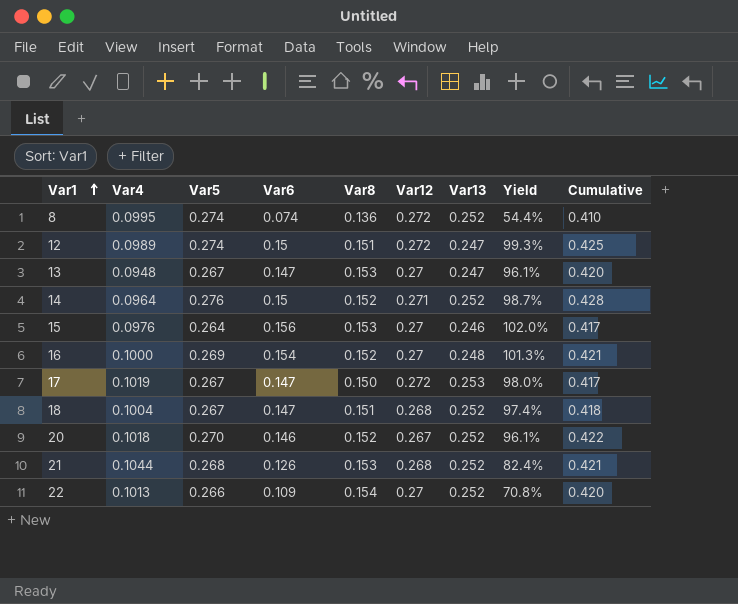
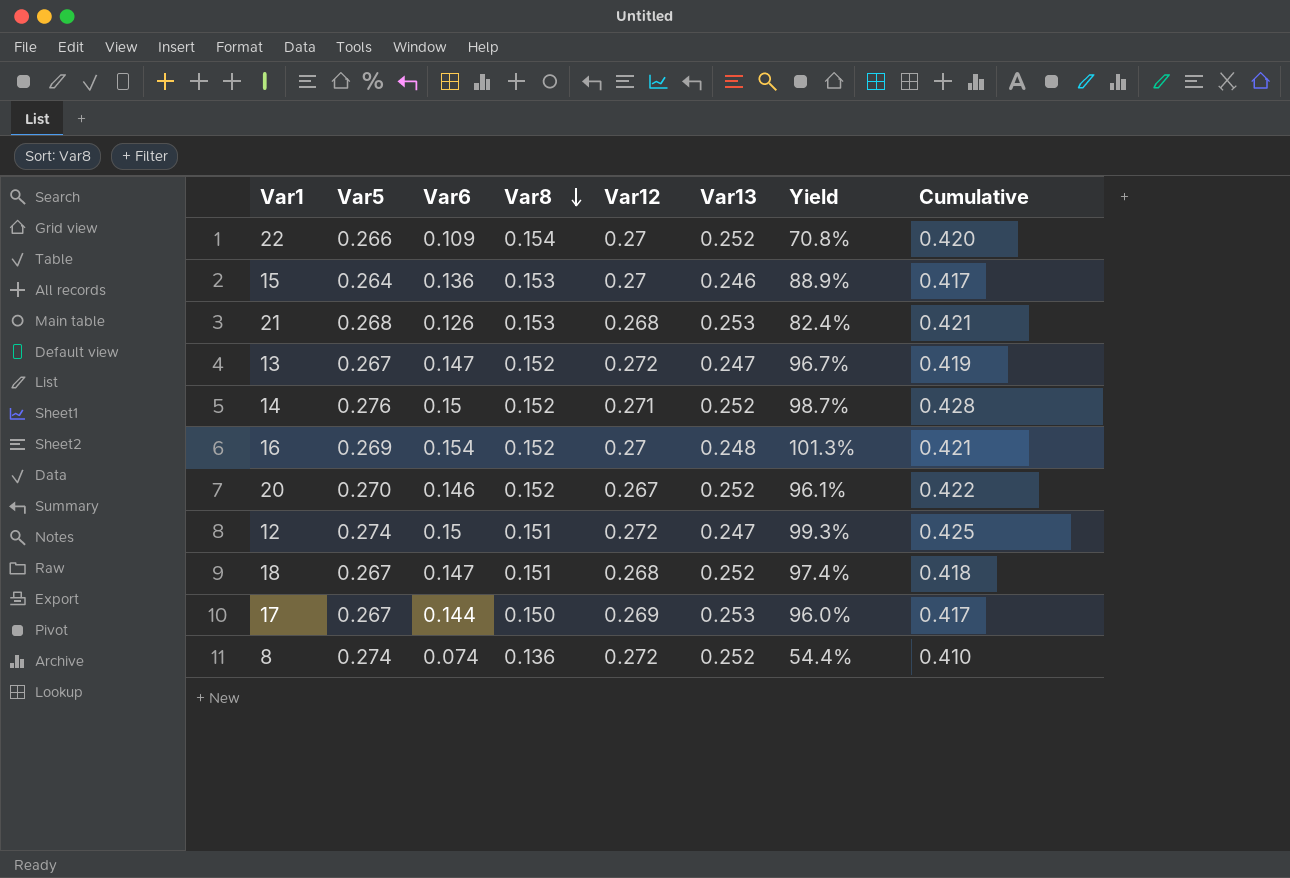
row order: Var1 ascending -> Var8 descending
column Var4 | position: 2 -> none
15 | Var6: 0.156 -> 0.136
15 | Yield: 102.0% -> 88.9%
21 | Var13: 0.252 -> 0.253
13 | Var8: 0.153 -> 0.152
13 | Var12: 0.27 -> 0.272
13 | Yield: 96.1% -> 96.7%
13 | Cumulative: 0.420 -> 0.419
17 | Var6: 0.147 -> 0.144
17 | Var12: 0.272 -> 0.269
17 | Yield: 98.0% -> 96.0%

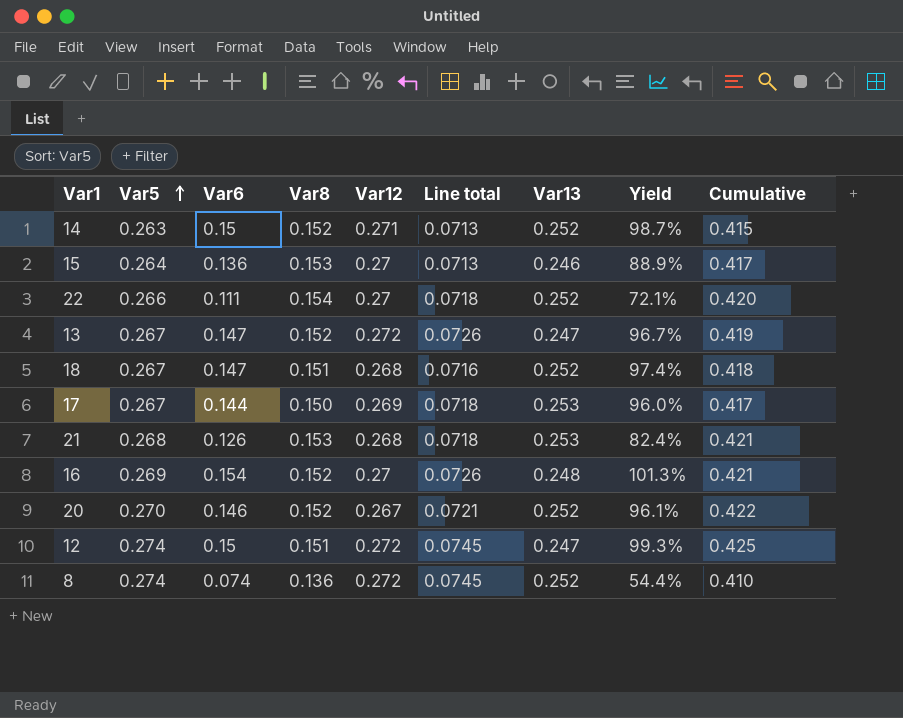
row order: Var8 descending -> Var5 ascending
column Line total | formula: none -> [Var5] * [Var12]
14 | Var5: 0.276 -> 0.263
14 | Cumulative: 0.428 -> 0.415
22 | Var6: 0.109 -> 0.111
22 | Yield: 70.8% -> 72.1%

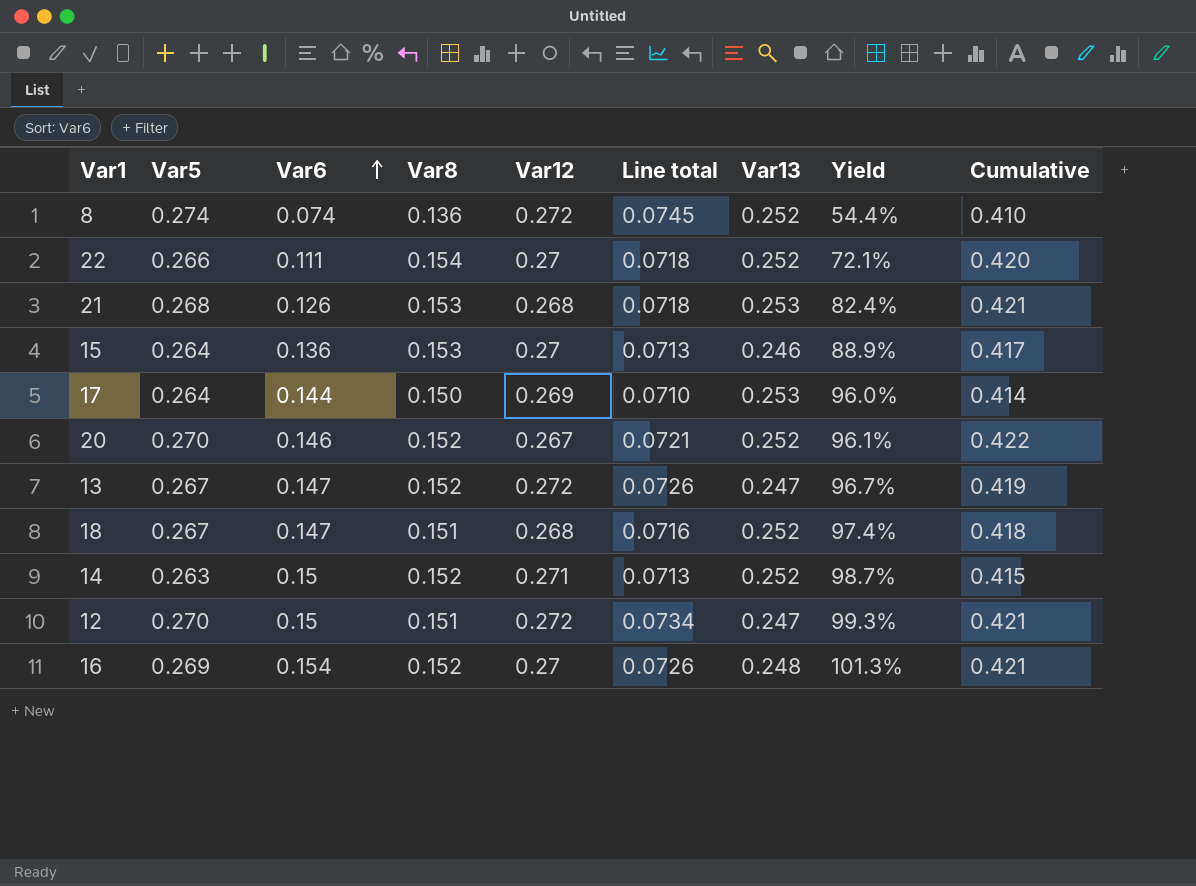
row order: Var5 ascending -> Var6 ascending
17 | Var5: 0.267 -> 0.264
17 | Line total: 0.0718 -> 0.0710
17 | Cumulative: 0.417 -> 0.414
12 | Var5: 0.274 -> 0.270
12 | Line total: 0.0745 -> 0.0734
12 | Cumulative: 0.425 -> 0.421

